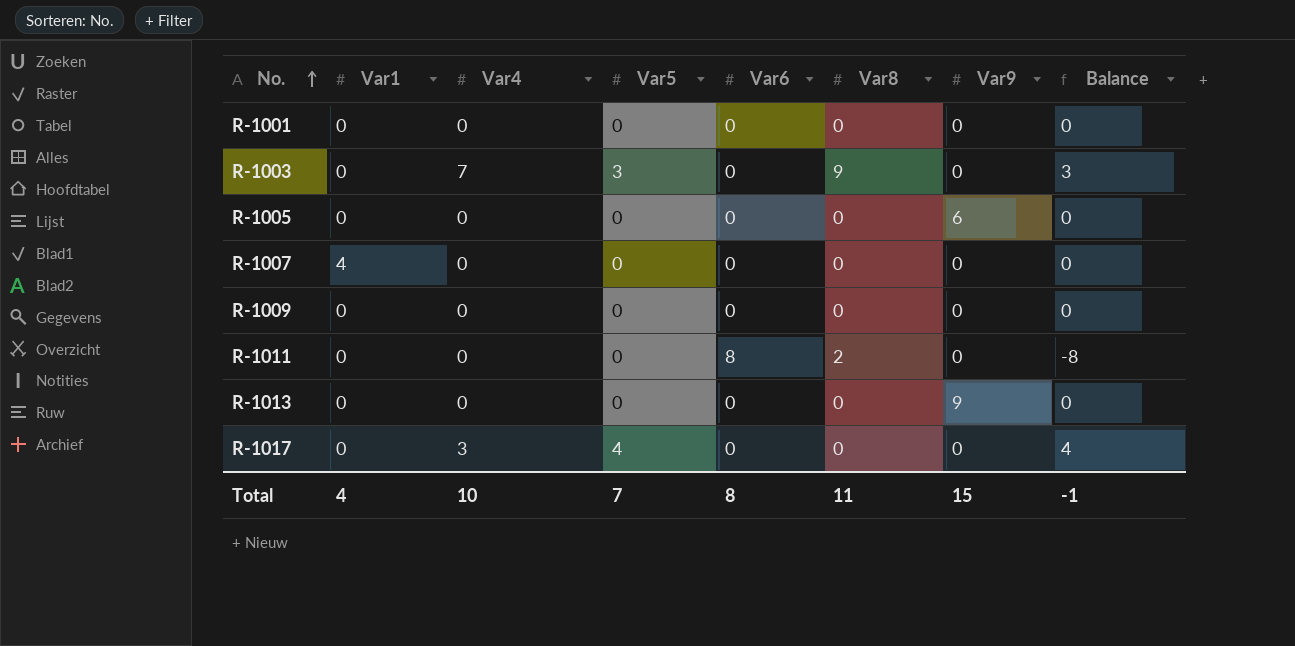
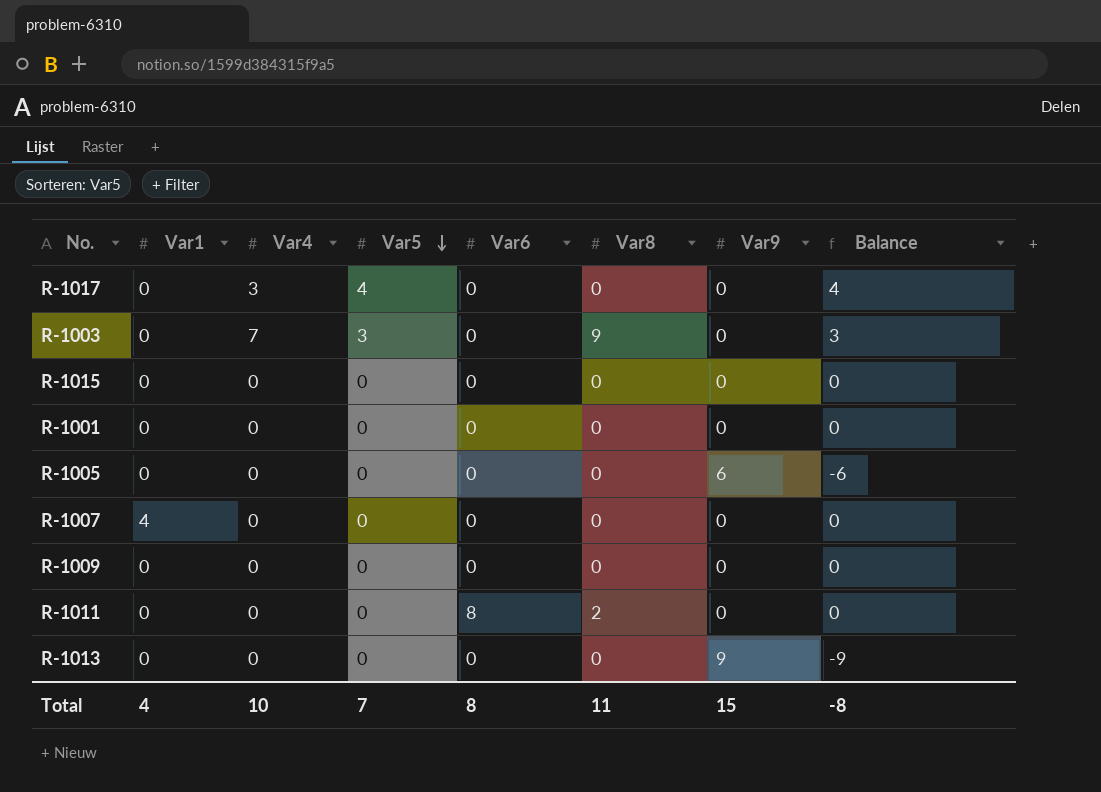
row order: No. ascending -> Var5 descending
column Balance | formula: [Var5] - [Var6] -> [Var5] - [Var9]
row R-1015: none -> 0 | 0 | 0 | 0 | 0 | 0 | 0
Total | Balance: -1 -> -8

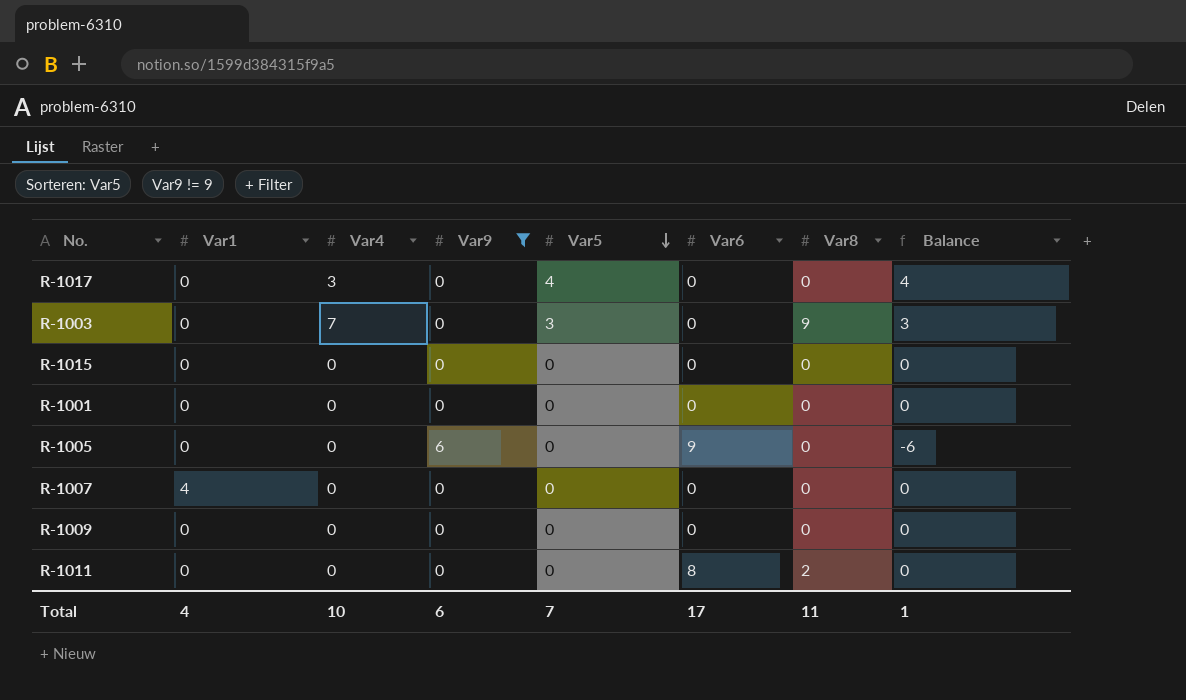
filter: none -> Var9 != 9
column Var9 | position: 7 -> 4
R-1005 | Var6: 0 -> 9
Total | Var9: 15 -> 6
Total | Var6: 8 -> 17
Total | Balance: -8 -> 1

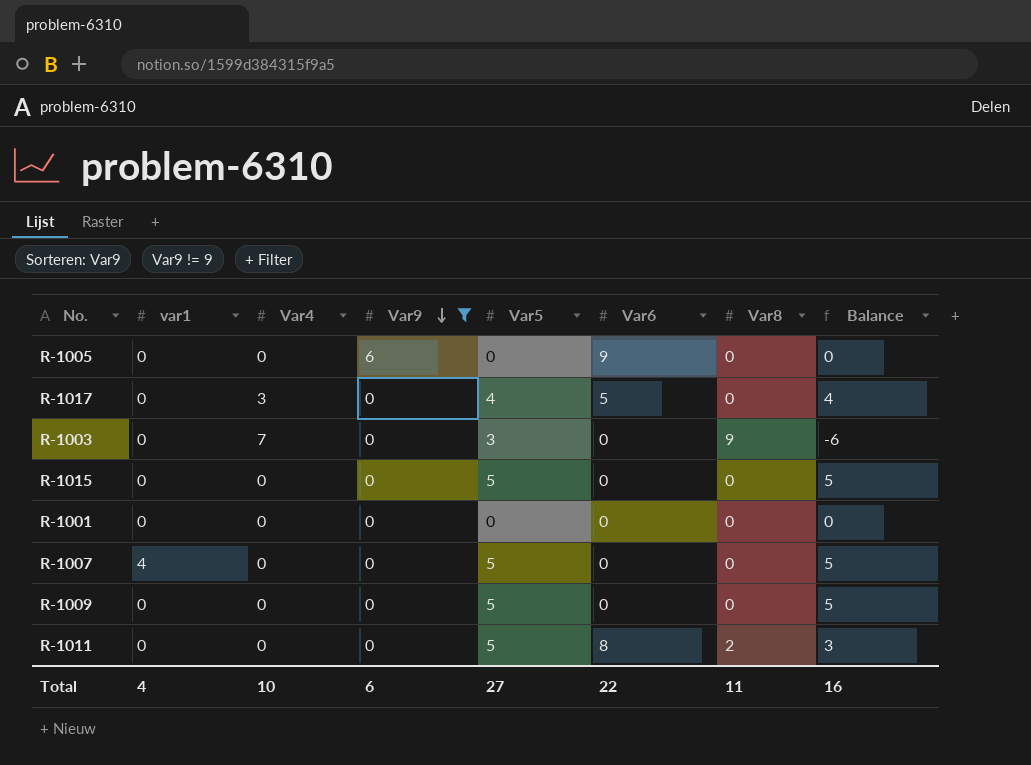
row order: Var5 descending -> Var9 descending
column name: Var1 -> var1
column Balance | formula: [Var5] - [Var9] -> [Var5] - [Var8]
R-1017 | Var6: 0 -> 5
R-1015 | Var5: 0 -> 5
R-1007 | Var5: 0 -> 5
R-1009 | Var5: 0 -> 5
R-1011 | Var5: 0 -> 5
Total | Var5: 7 -> 27
Total | Var6: 17 -> 22
Total | Balance: 1 -> 16

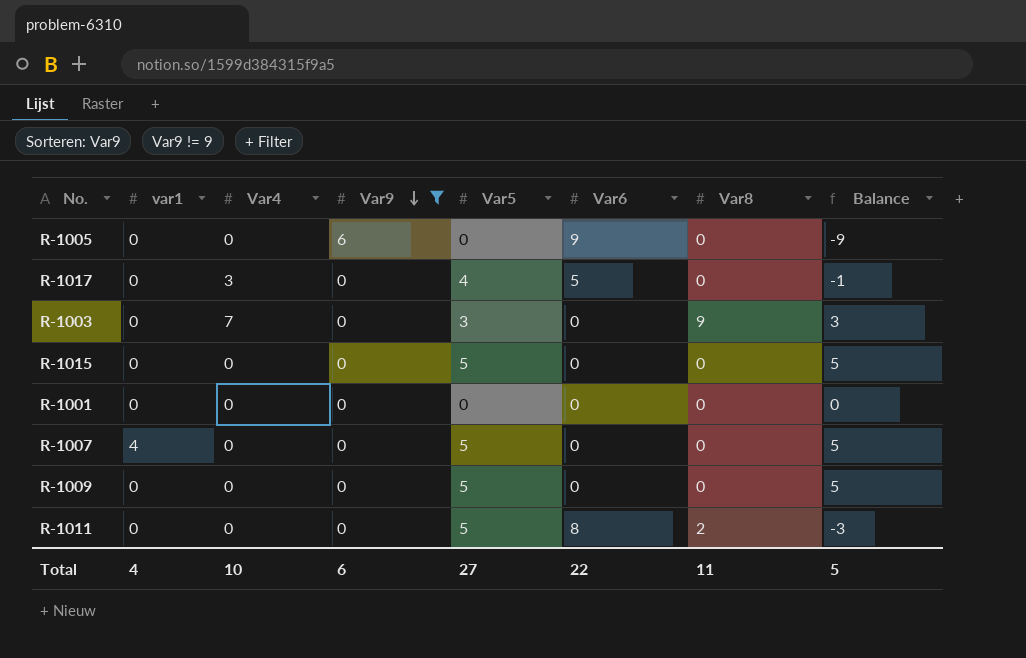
column Balance | formula: [Var5] - [Var8] -> [Var5] - [Var6]
Total | Balance: 16 -> 5

